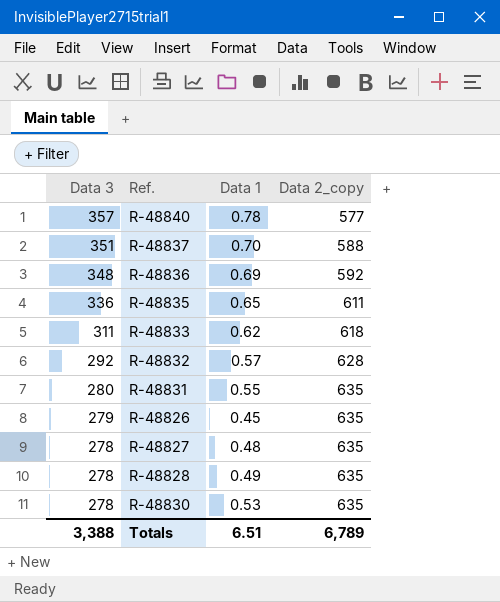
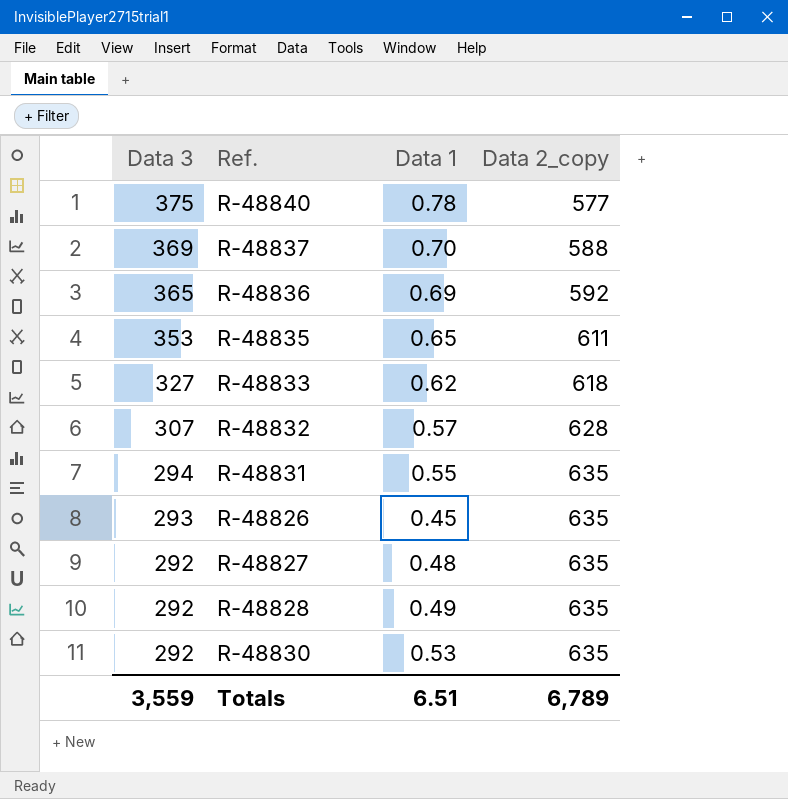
R-48840 | Data 3: 357 -> 375
R-48837 | Data 3: 351 -> 369
R-48836 | Data 3: 348 -> 365
R-48835 | Data 3: 336 -> 353
R-48833 | Data 3: 311 -> 327
R-48832 | Data 3: 292 -> 307
R-48831 | Data 3: 280 -> 294
R-48826 | Data 3: 279 -> 293
R-48827 | Data 3: 278 -> 292
R-48828 | Data 3: 278 -> 292
R-48830 | Data 3: 278 -> 292
Totals | Data 3: 3,388 -> 3,559

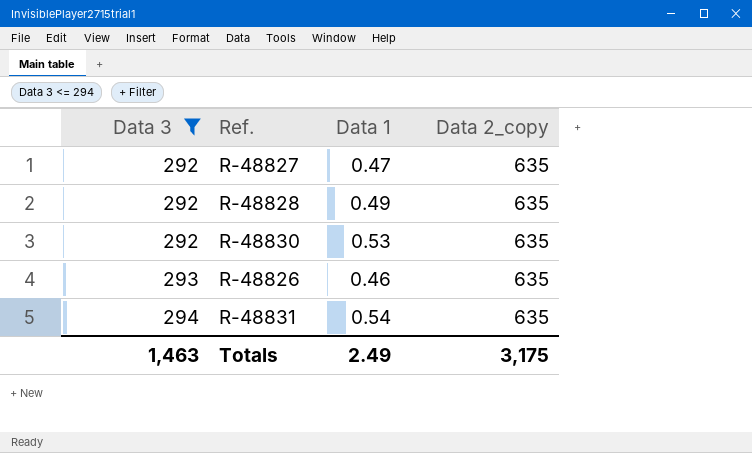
filter: none -> Data 3 <= 294
row order: Data 3 descending -> Data 3 ascending
R-48827 | Data 1: 0.48 -> 0.47
R-48826 | Data 1: 0.45 -> 0.46
R-48831 | Data 1: 0.55 -> 0.54
Totals | Data 3: 3,559 -> 1,463
Totals | Data 1: 6.51 -> 2.49
Totals | Data 2_copy: 6,789 -> 3,175

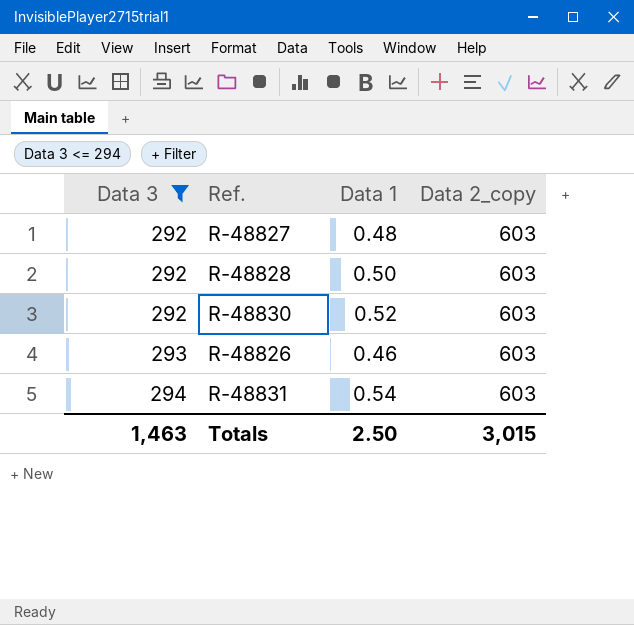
R-48827 | Data 1: 0.47 -> 0.48
R-48827 | Data 2_copy: 635 -> 603
R-48828 | Data 1: 0.49 -> 0.50
R-48828 | Data 2_copy: 635 -> 603
R-48830 | Data 1: 0.53 -> 0.52
R-48830 | Data 2_copy: 635 -> 603
R-48826 | Data 2_copy: 635 -> 603
R-48831 | Data 2_copy: 635 -> 603
Totals | Data 1: 2.49 -> 2.50
Totals | Data 2_copy: 3,175 -> 3,015

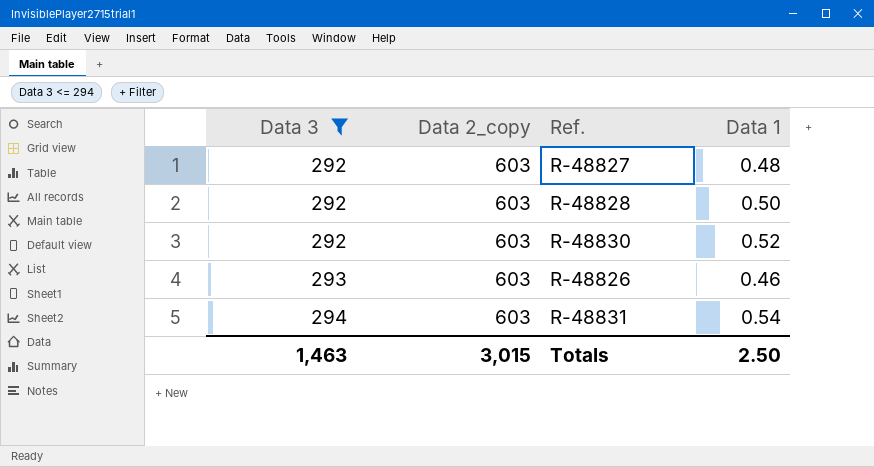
column Data 2_copy | position: 4 -> 2

